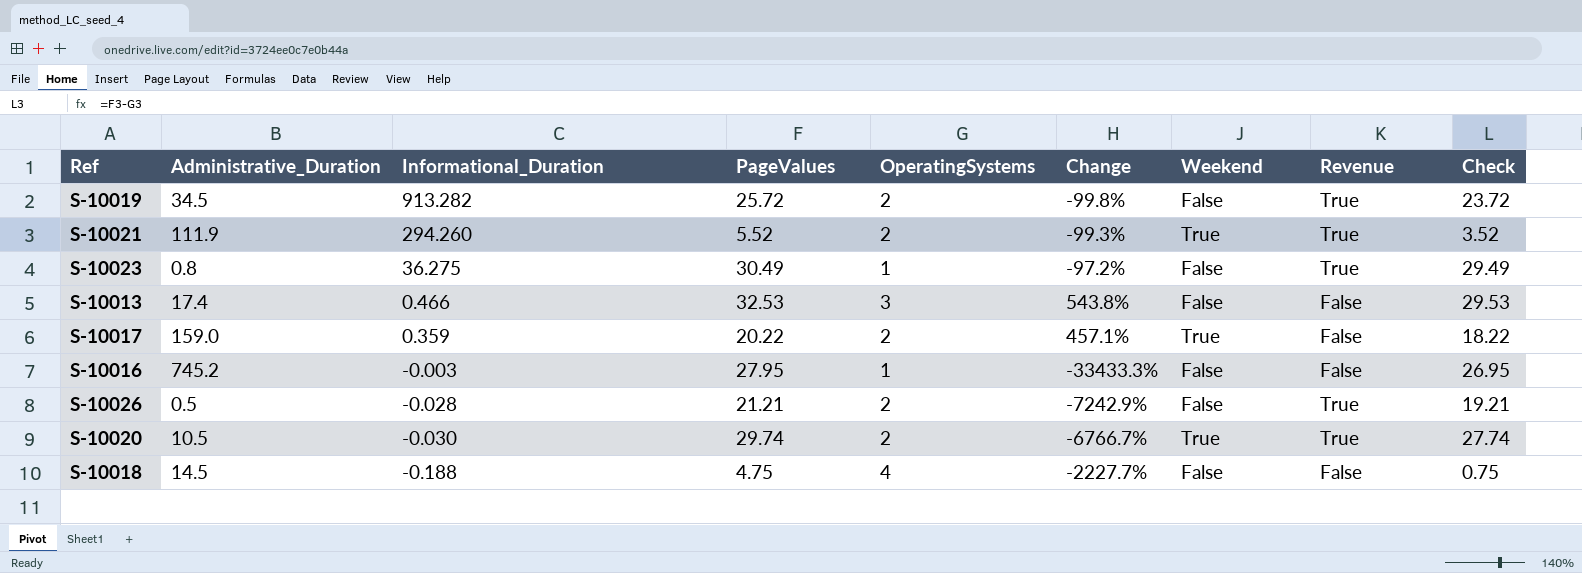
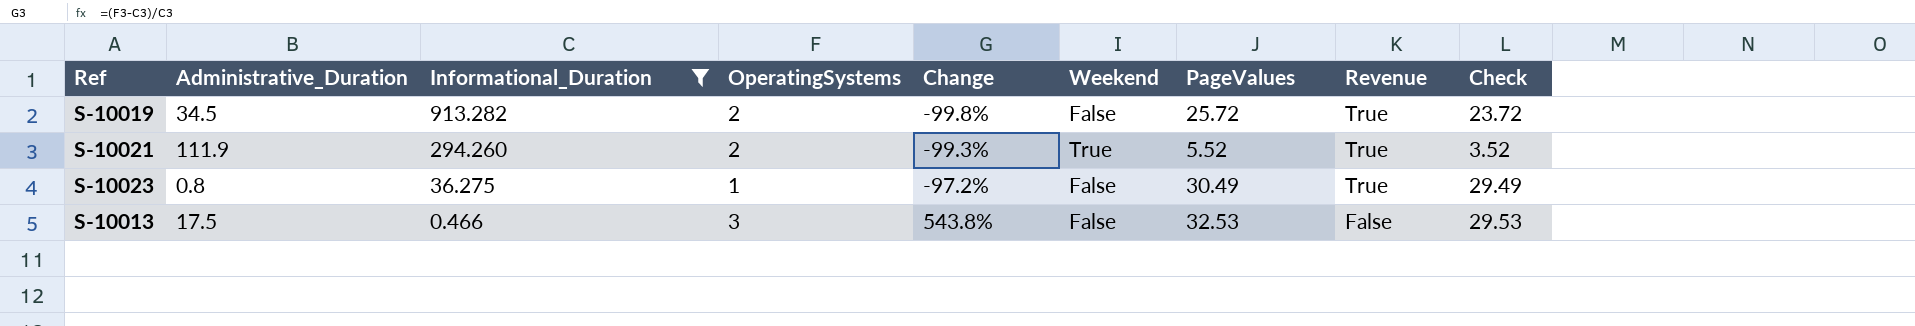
filter: none -> Informational_Duration >= 0.466
column PageValues | position: 4 -> 7
S-10013 | Administrative_Duration: 17.4 -> 17.5

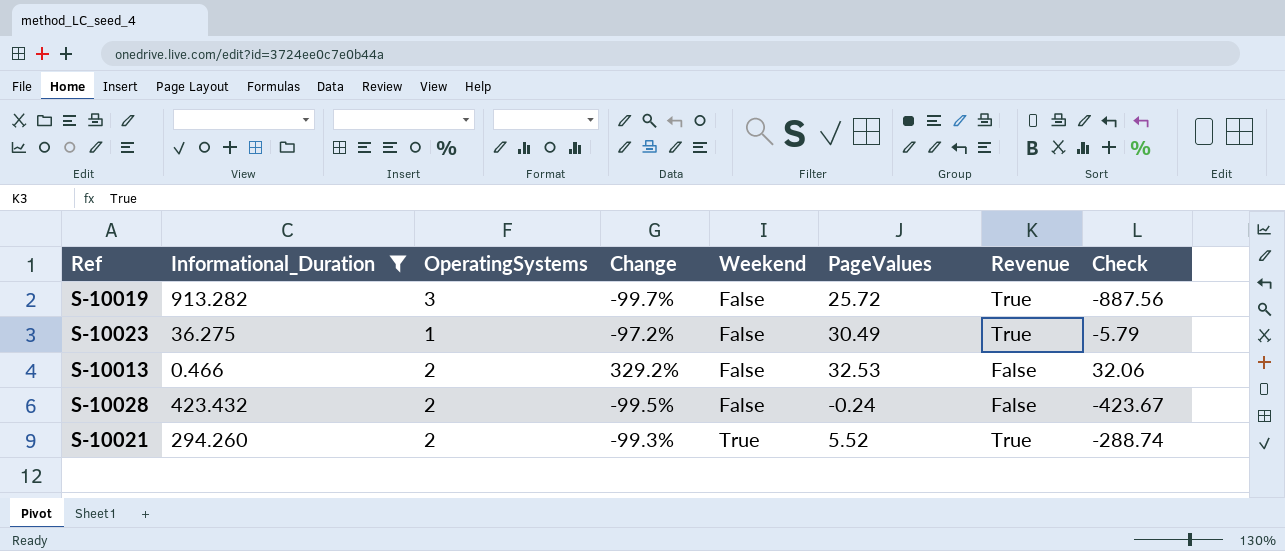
row order: Informational_Duration descending -> Weekend ascending
column Administrative_Duration | position: 2 -> none
column Check | formula: [PageValues] - [OperatingSystems] -> [PageValues] - [Informational_Duration]
S-10019 | OperatingSystems: 2 -> 3
S-10019 | Change: -99.8% -> -99.7%
S-10013 | OperatingSystems: 3 -> 2
S-10013 | Change: 543.8% -> 329.2%
row S-10028: none -> 423.432 | 2 | -99.5% | False | -0.24 | False | -423.67

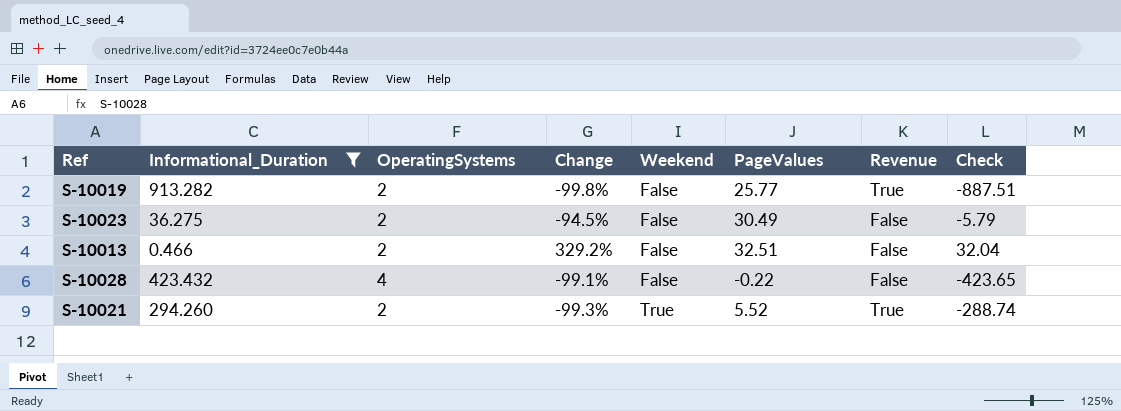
S-10019 | OperatingSystems: 3 -> 2
S-10019 | Change: -99.7% -> -99.8%
S-10019 | PageValues: 25.72 -> 25.77
S-10019 | Check: -887.56 -> -887.51
S-10023 | OperatingSystems: 1 -> 2
S-10023 | Change: -97.2% -> -94.5%
S-10023 | Revenue: True -> False
S-10013 | PageValues: 32.53 -> 32.51
S-10013 | Check: 32.06 -> 32.04
S-10028 | OperatingSystems: 2 -> 4
S-10028 | Change: -99.5% -> -99.1%
S-10028 | PageValues: -0.24 -> -0.22
S-10028 | Check: -423.67 -> -423.65

